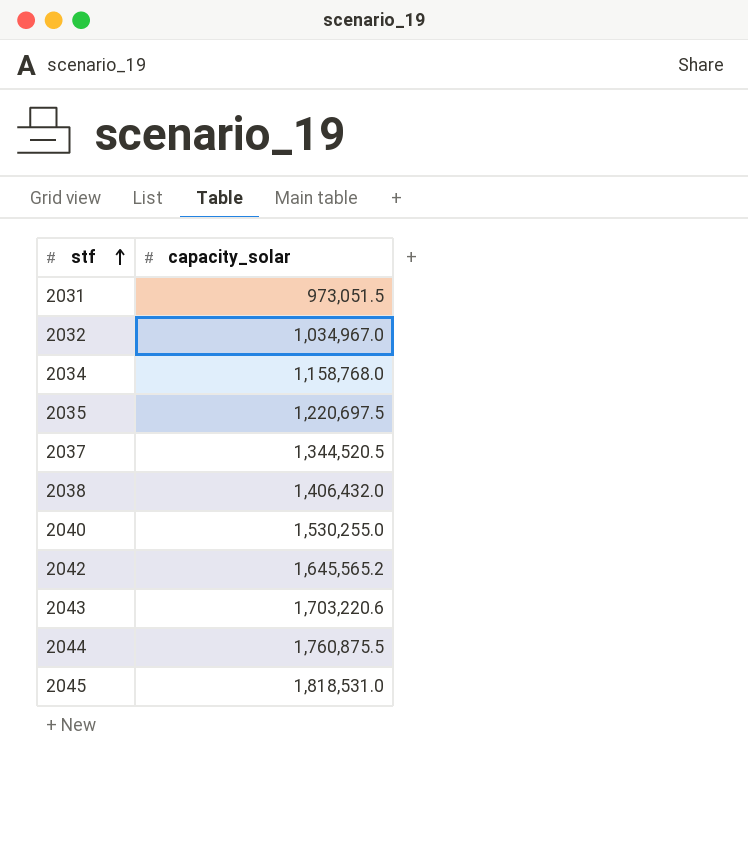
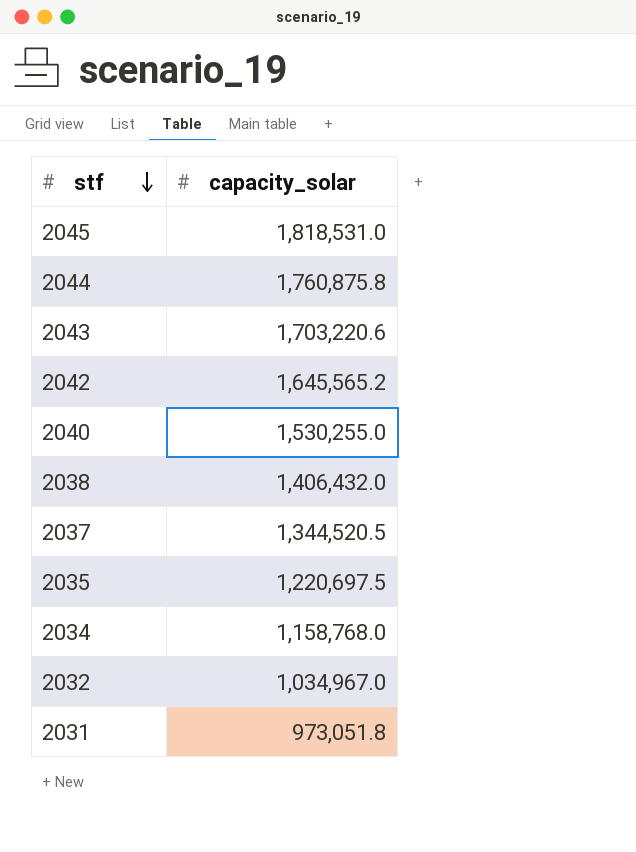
row order: stf ascending -> stf descending
2044 | capacity_solar: 1,760,875.5 -> 1,760,875.8
2031 | capacity_solar: 973,051.5 -> 973,051.8

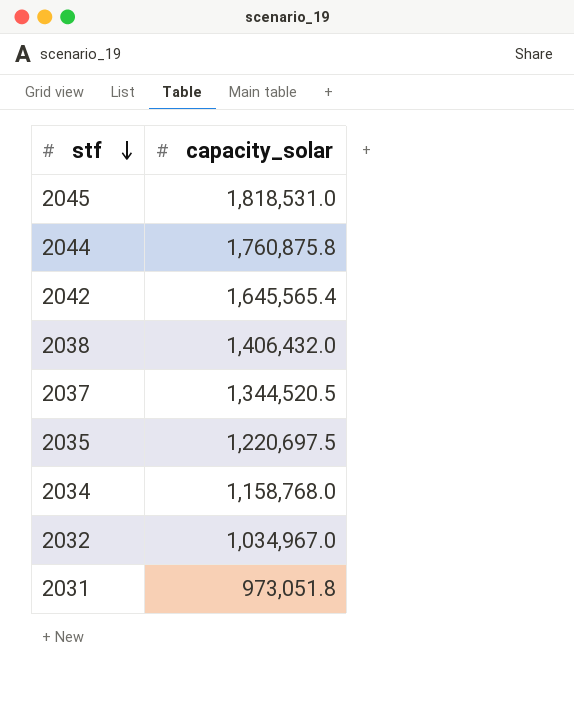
row 2043: 1,703,220.6 -> none
row 2040: 1,530,255.0 -> none
2042 | capacity_solar: 1,645,565.2 -> 1,645,565.4

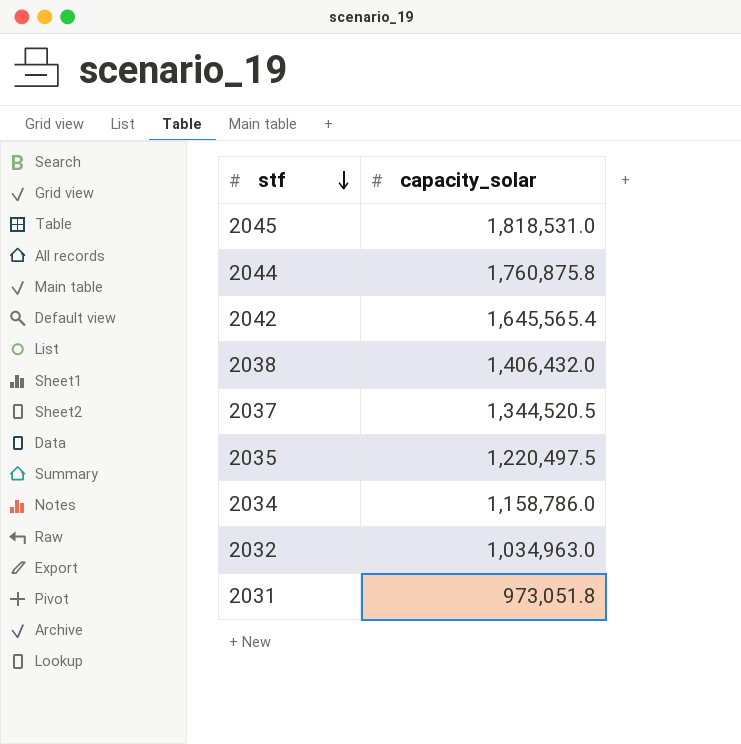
2035 | capacity_solar: 1,220,697.5 -> 1,220,497.5
2034 | capacity_solar: 1,158,768.0 -> 1,158,786.0
2032 | capacity_solar: 1,034,967.0 -> 1,034,963.0

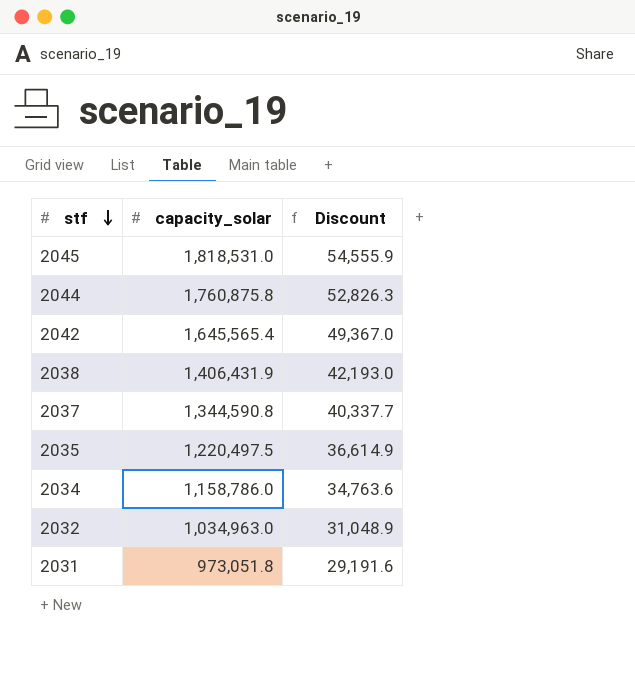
column Discount | formula: none -> [capacity_solar] * 0.03
2038 | capacity_solar: 1,406,432.0 -> 1,406,431.9
2037 | capacity_solar: 1,344,520.5 -> 1,344,590.8

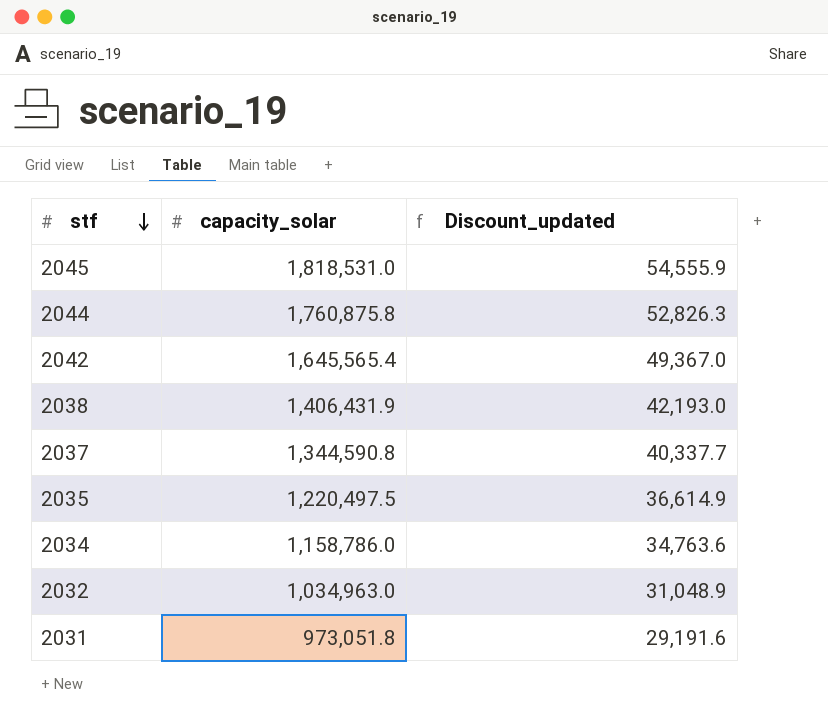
column name: Discount -> Discount_updated

